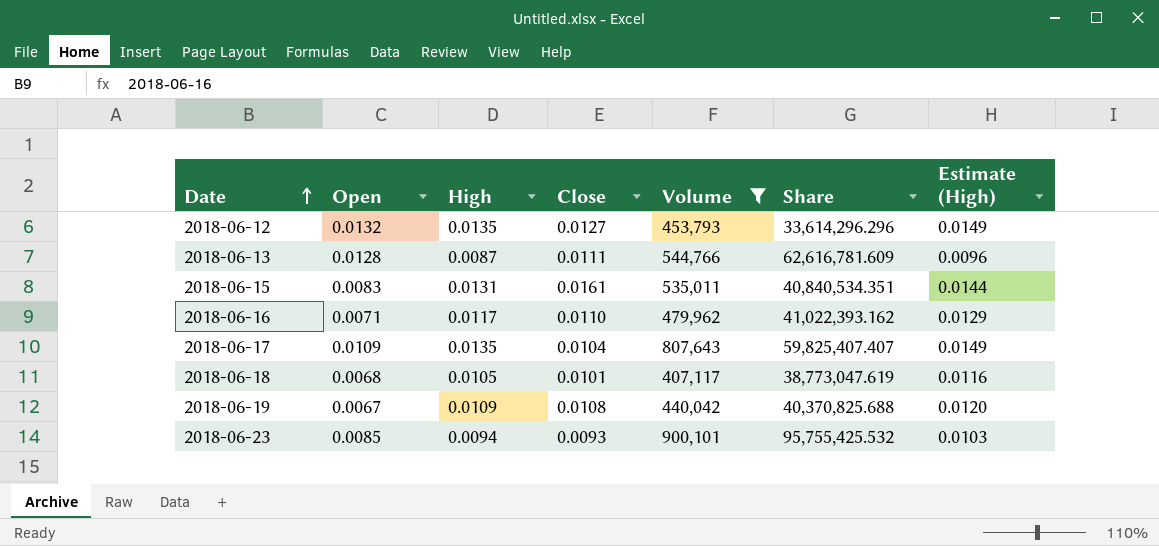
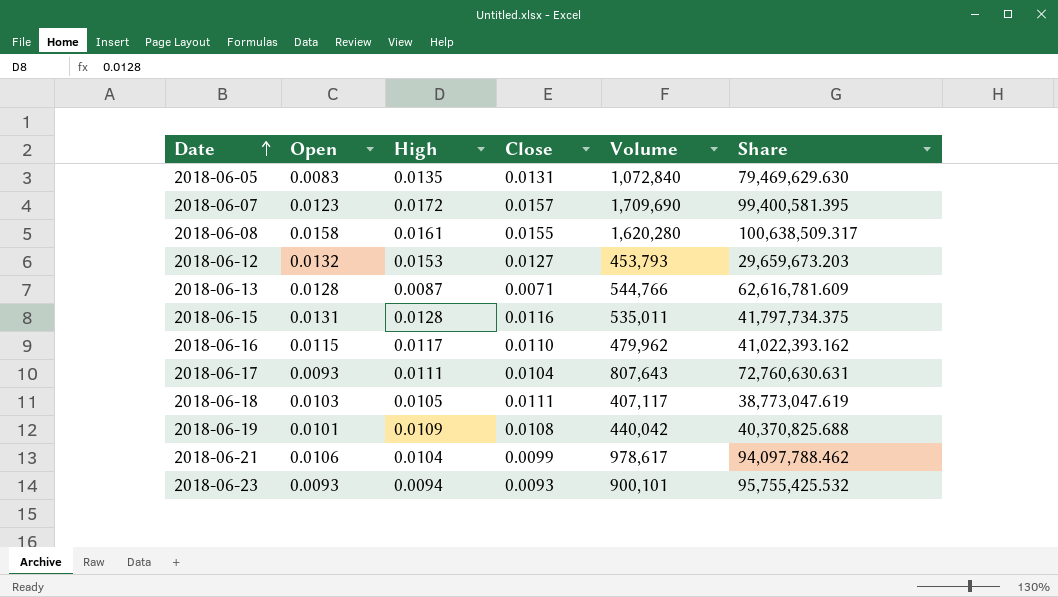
filter: Volume <= 900,101 -> none
column Estimate (High) | formula: [High] * 1.1 -> none
2018-06-12 | High: 0.0135 -> 0.0153
2018-06-12 | Share: 33,614,296.296 -> 29,659,673.203
2018-06-13 | Close: 0.0111 -> 0.0071
2018-06-15 | Open: 0.0083 -> 0.0131
2018-06-15 | High: 0.0131 -> 0.0128
2018-06-15 | Close: 0.0161 -> 0.0116
2018-06-15 | Share: 40,840,534.351 -> 41,797,734.375
2018-06-16 | Open: 0.0071 -> 0.0115
2018-06-17 | Open: 0.0109 -> 0.0093
2018-06-17 | High: 0.0135 -> 0.0111
2018-06-17 | Share: 59,825,407.407 -> 72,760,630.631
2018-06-18 | Open: 0.0068 -> 0.0103
2018-06-18 | Close: 0.0101 -> 0.0111
2018-06-19 | Open: 0.0067 -> 0.0101
2018-06-23 | Open: 0.0085 -> 0.0093

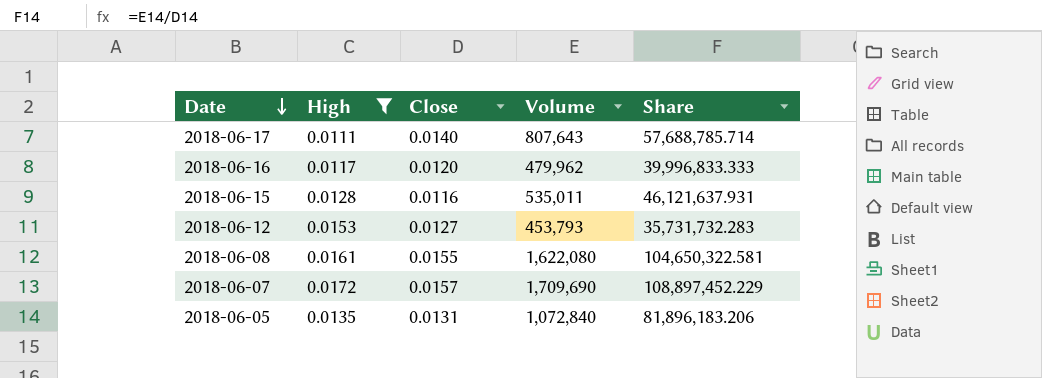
filter: none -> High >= 0.0111
row order: Date ascending -> Date descending
column Open | position: 2 -> none
column Share | formula: [Volume] / [High] -> [Volume] / [Close]
2018-06-17 | Close: 0.0104 -> 0.0140
2018-06-16 | Close: 0.0110 -> 0.0120
2018-06-08 | Volume: 1,620,280 -> 1,622,080

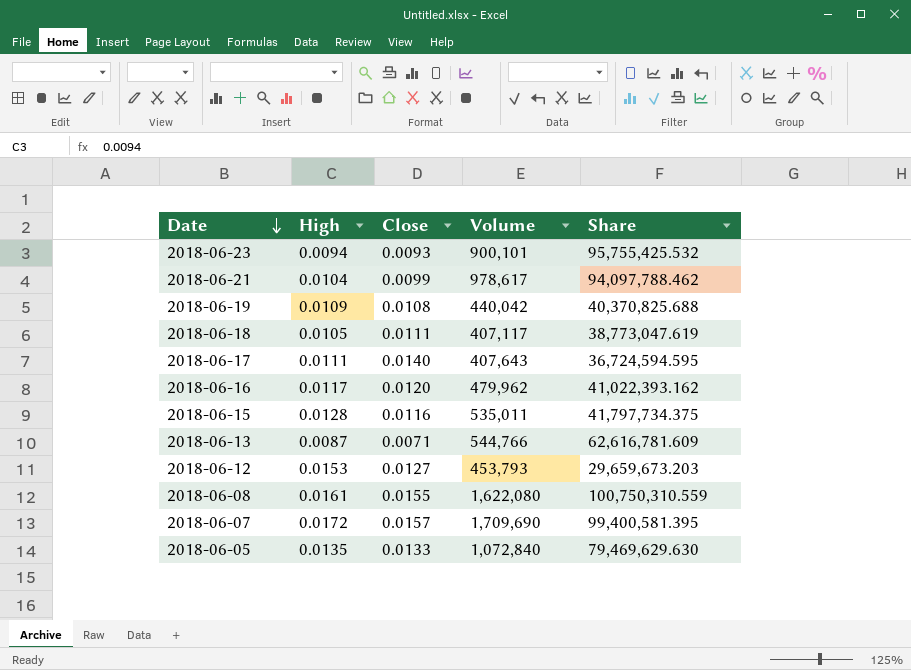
filter: High >= 0.0111 -> none
column Share | formula: [Volume] / [Close] -> [Volume] / [High]
2018-06-17 | Volume: 807,643 -> 407,643
2018-06-05 | Close: 0.0131 -> 0.0133

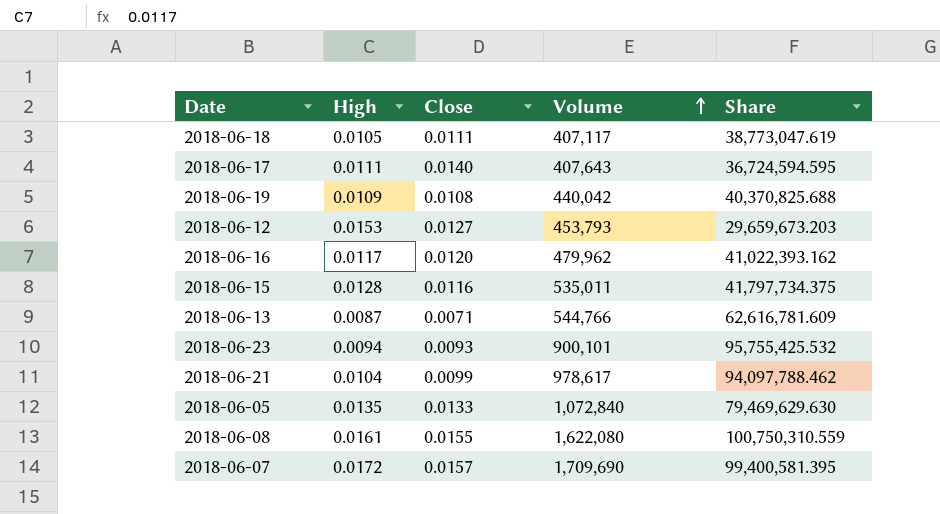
row order: Date descending -> Volume ascending

